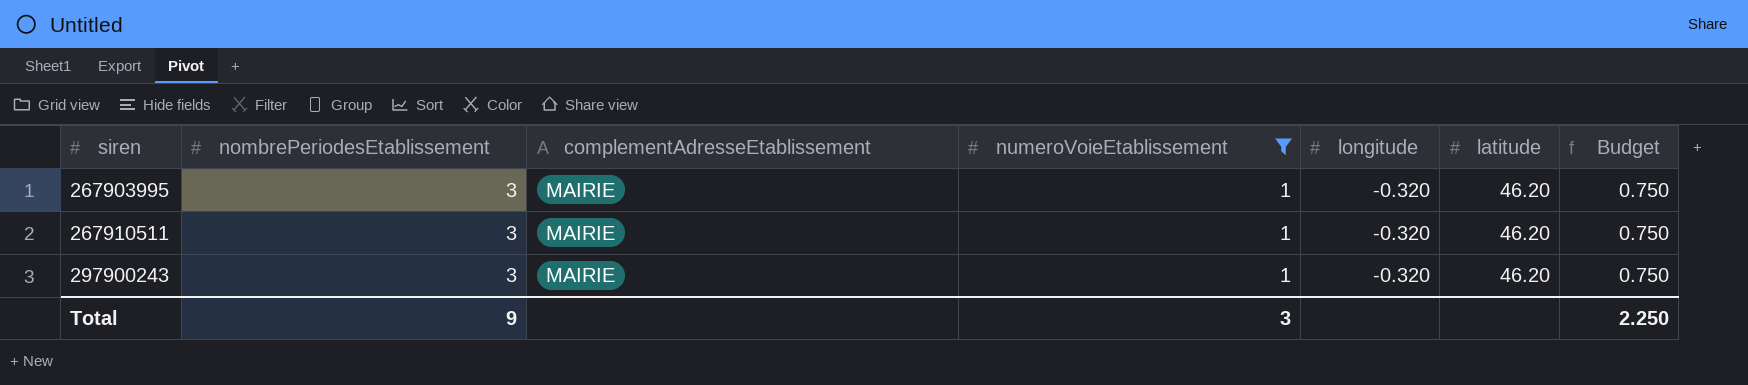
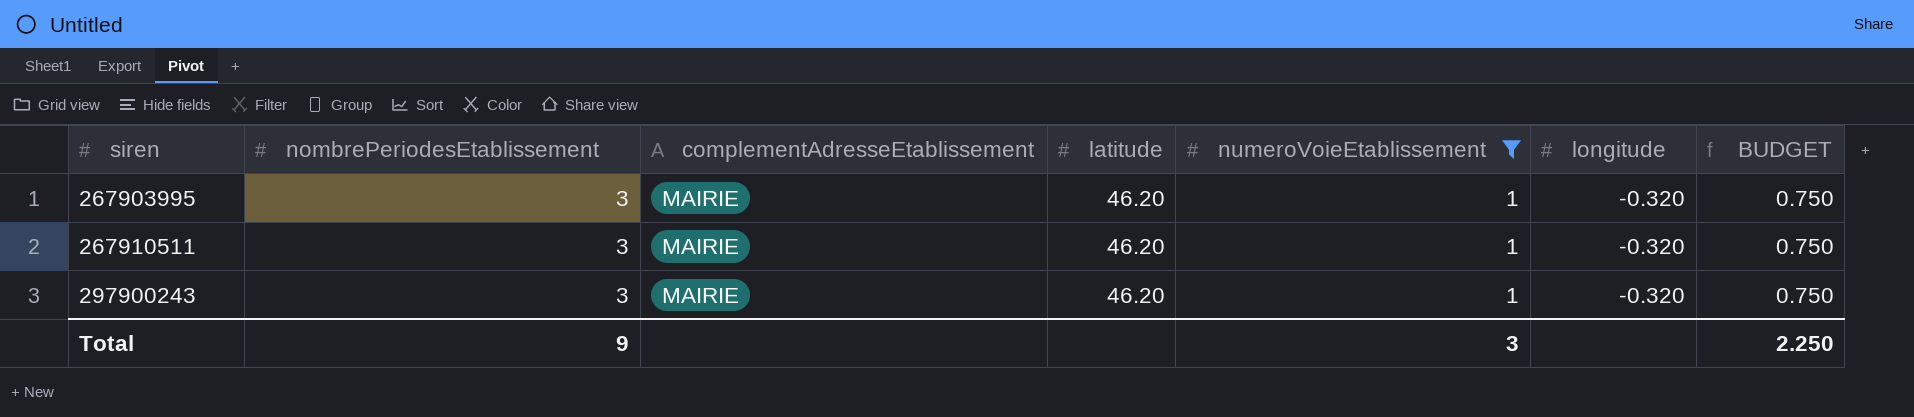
column latitude | position: 6 -> 4
column name: Budget -> BUDGET

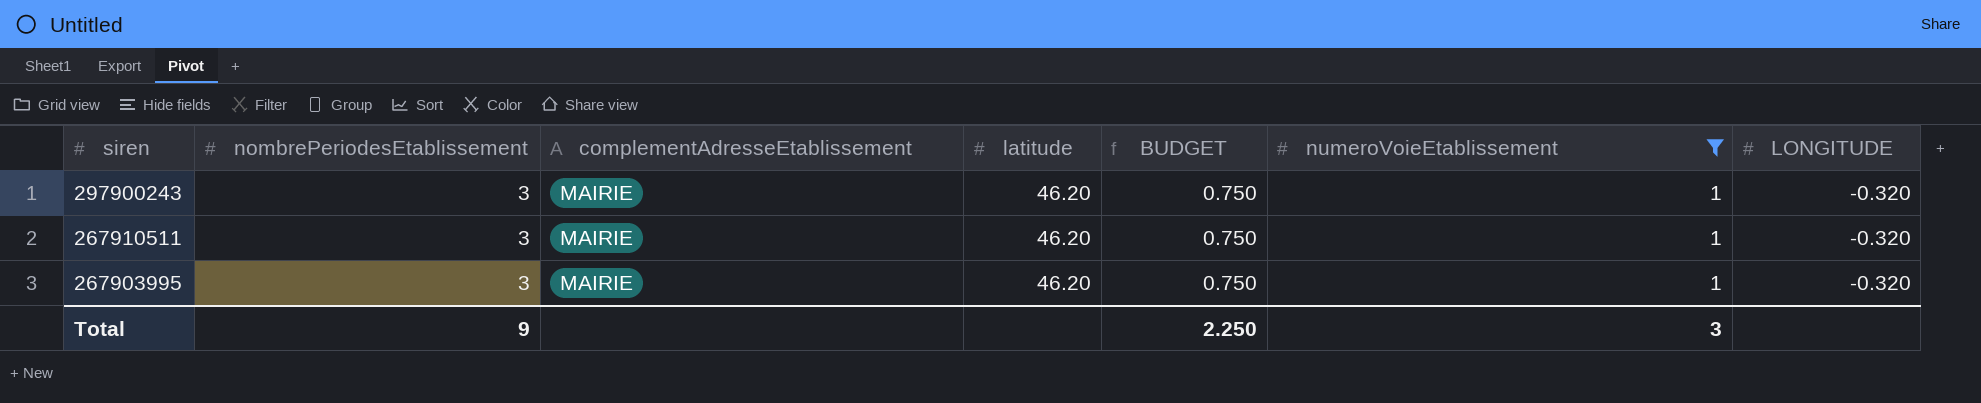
row order: siren ascending -> siren descending
column BUDGET | position: 7 -> 5
column name: longitude -> LONGITUDE

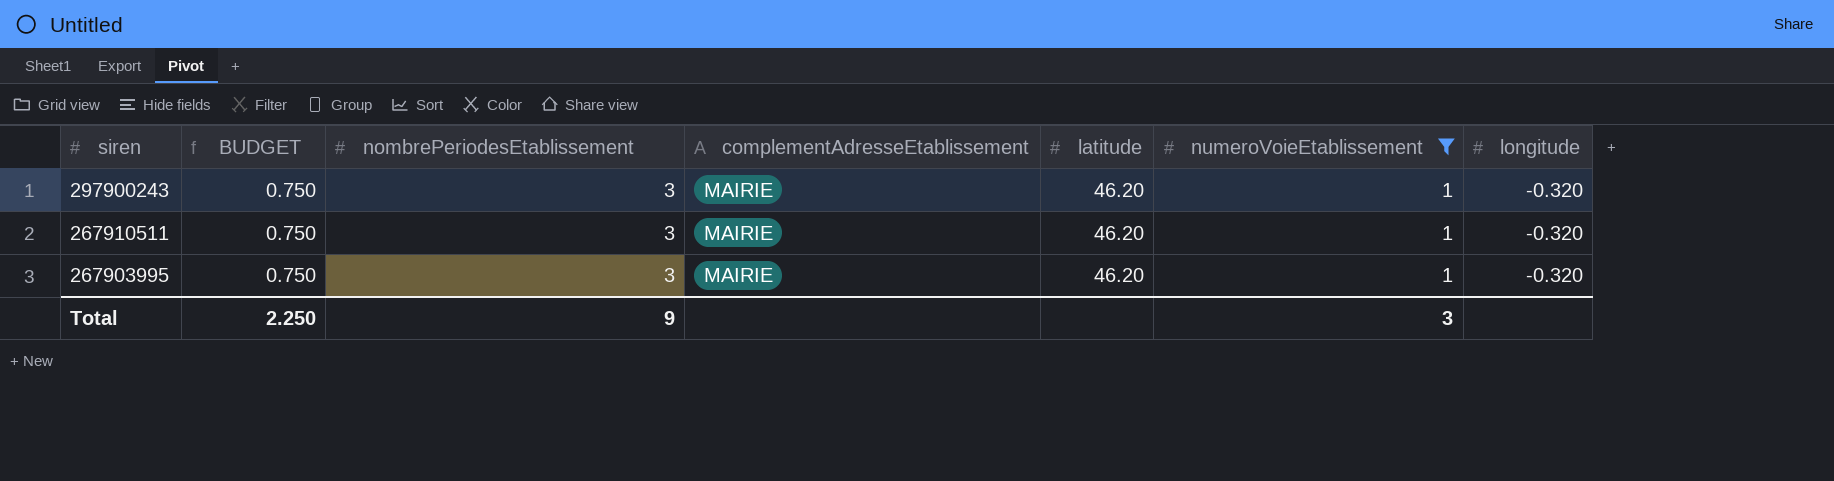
column BUDGET | position: 5 -> 2
column name: LONGITUDE -> longitude

